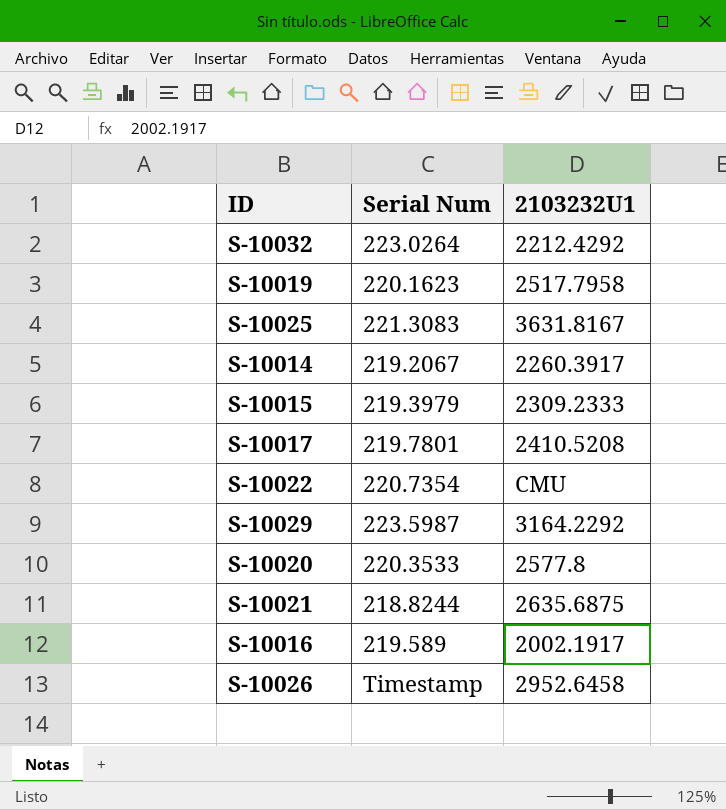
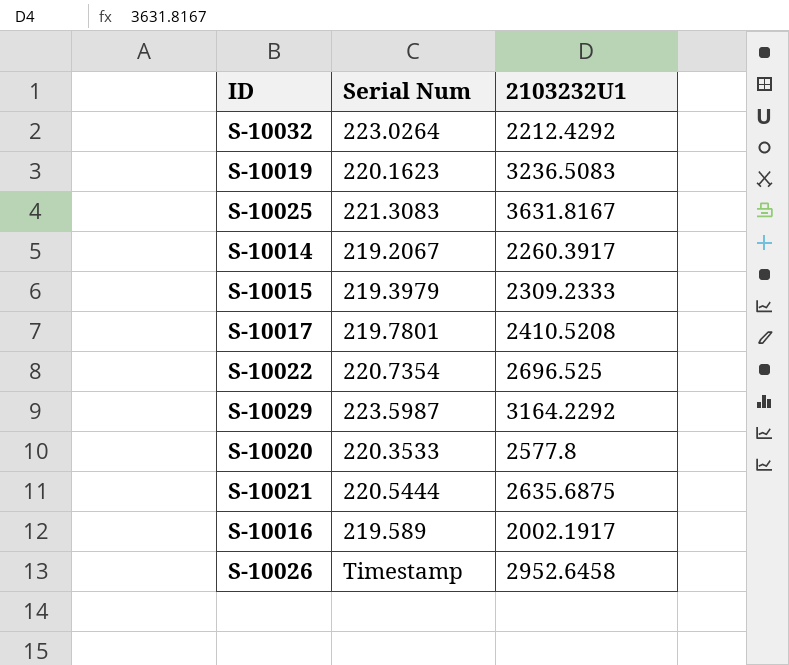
S-10019 | 2103232U1: 2517.7958 -> 3236.5083
S-10022 | 2103232U1: CMU -> 2696.525
S-10021 | Serial Num: 218.8244 -> 220.5444

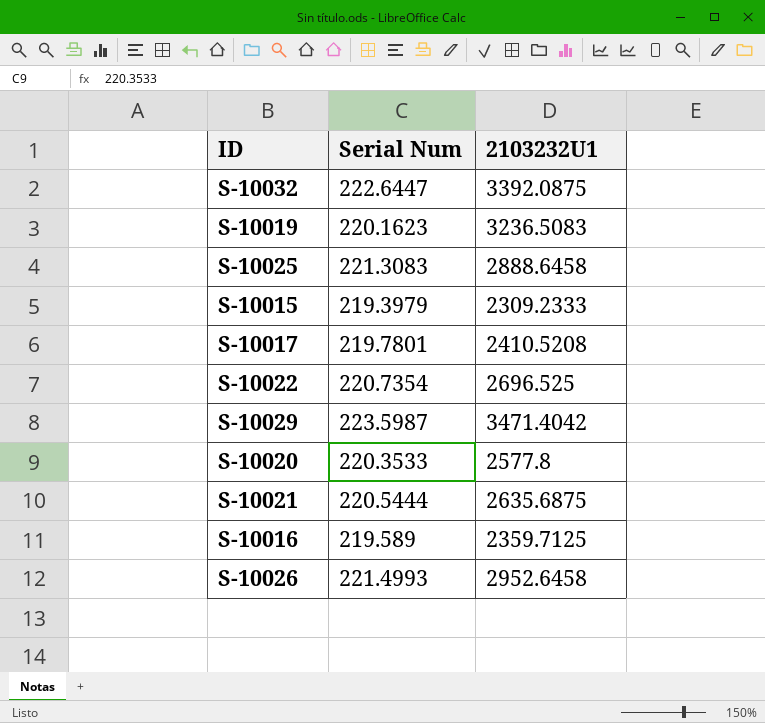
row S-10014: 219.2067 | 2260.3917 -> none
S-10032 | Serial Num: 223.0264 -> 222.6447
S-10032 | 2103232U1: 2212.4292 -> 3392.0875
S-10025 | 2103232U1: 3631.8167 -> 2888.6458
S-10029 | 2103232U1: 3164.2292 -> 3471.4042
S-10016 | 2103232U1: 2002.1917 -> 2359.7125
S-10026 | Serial Num: Timestamp -> 221.4993

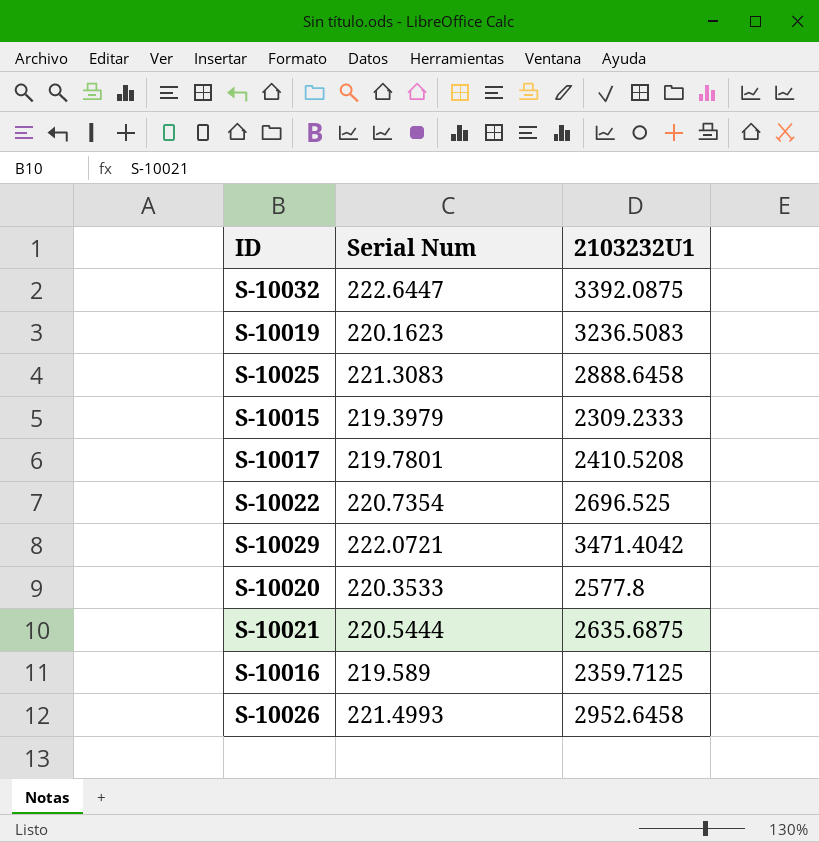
S-10029 | Serial Num: 223.5987 -> 222.0721

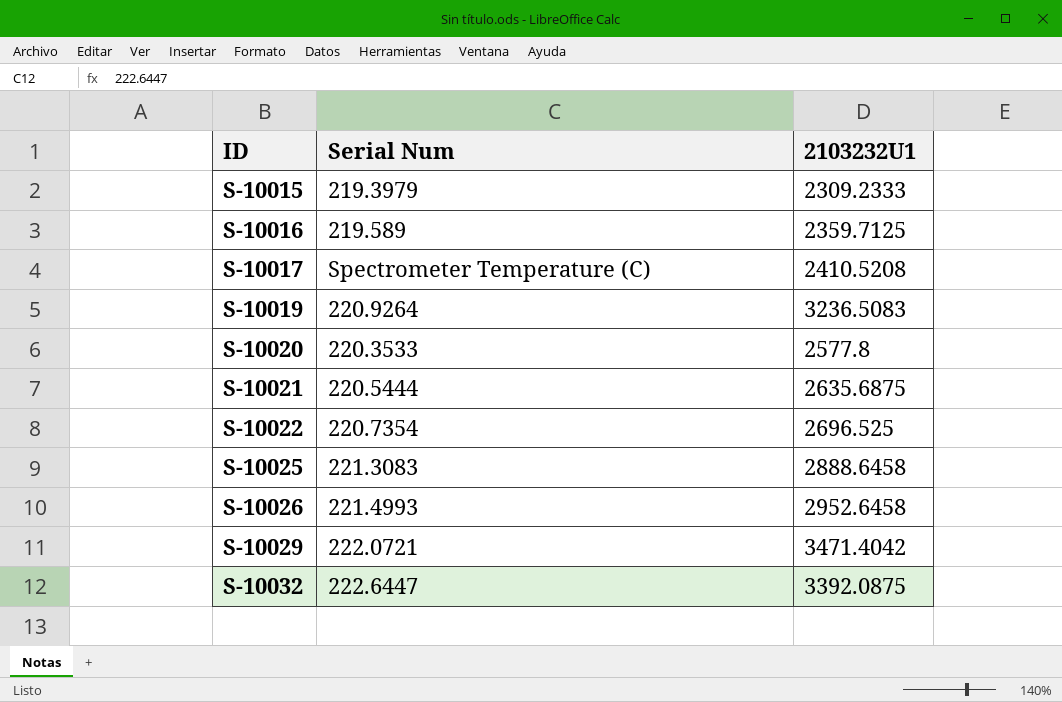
row order: none -> ID ascending
S-10017 | Serial Num: 219.7801 -> Spectrometer Temperature (C)
S-10019 | Serial Num: 220.1623 -> 220.9264

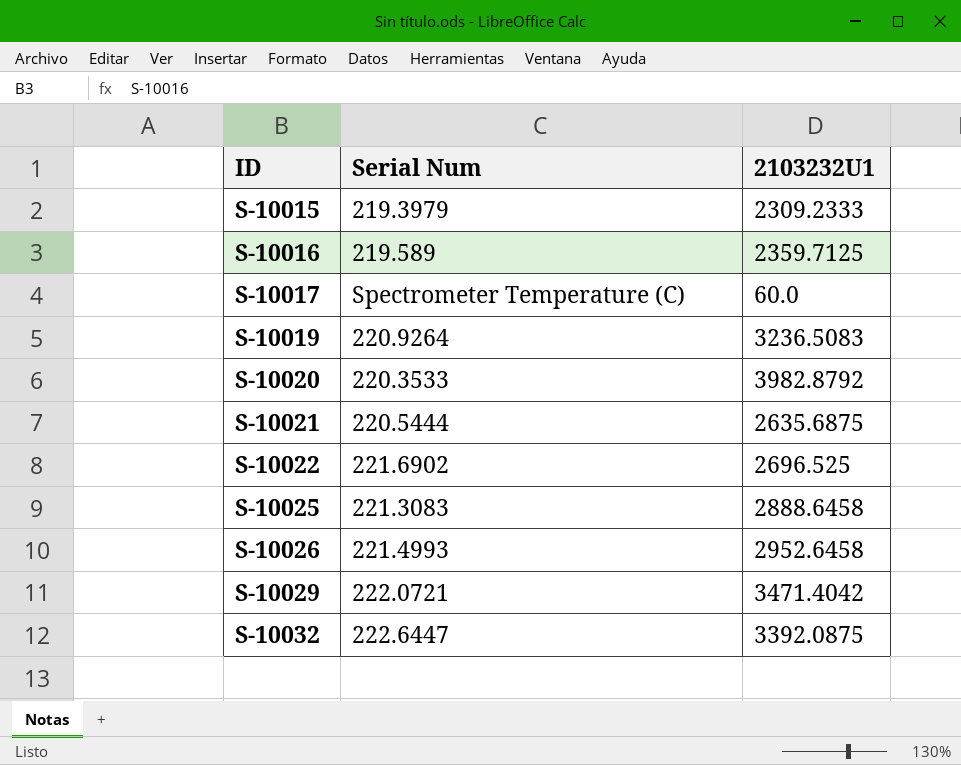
S-10017 | 2103232U1: 2410.5208 -> 60.0
S-10020 | 2103232U1: 2577.8 -> 3982.8792
S-10022 | Serial Num: 220.7354 -> 221.6902

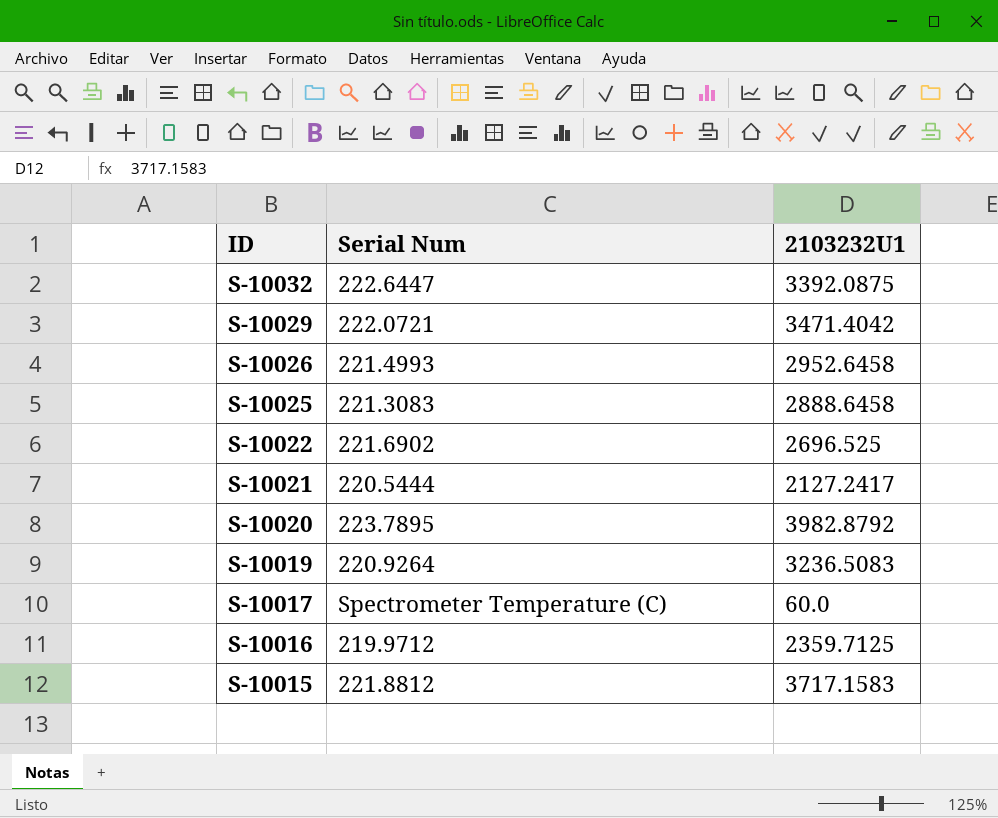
row order: ID ascending -> ID descending
S-10021 | 2103232U1: 2635.6875 -> 2127.2417
S-10020 | Serial Num: 220.3533 -> 223.7895
S-10016 | Serial Num: 219.589 -> 219.9712
S-10015 | Serial Num: 219.3979 -> 221.8812
S-10015 | 2103232U1: 2309.2333 -> 3717.1583

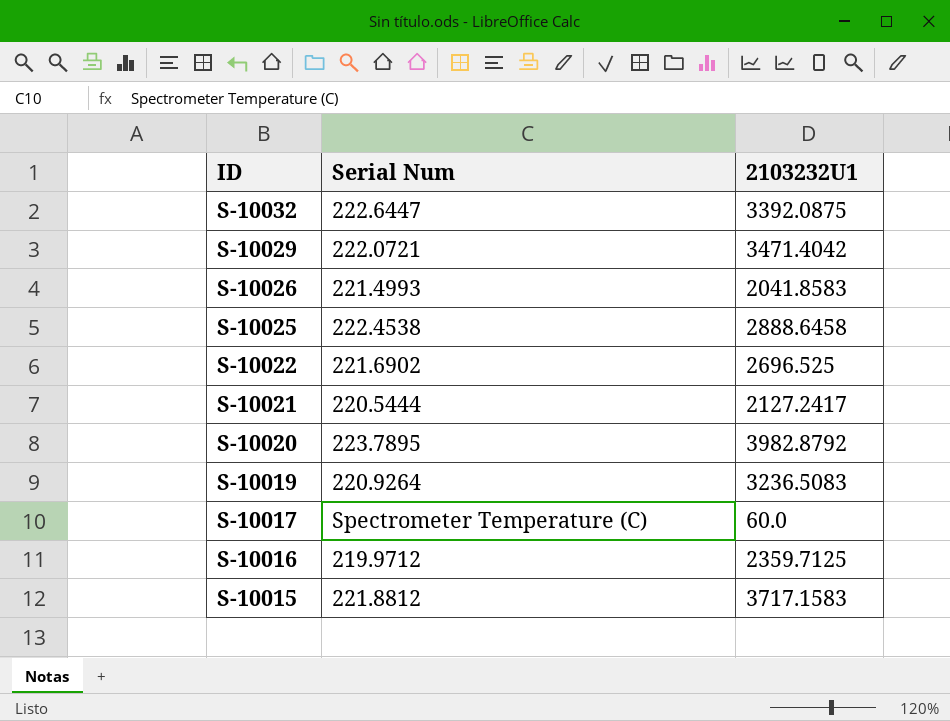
S-10026 | 2103232U1: 2952.6458 -> 2041.8583
S-10025 | Serial Num: 221.3083 -> 222.4538

